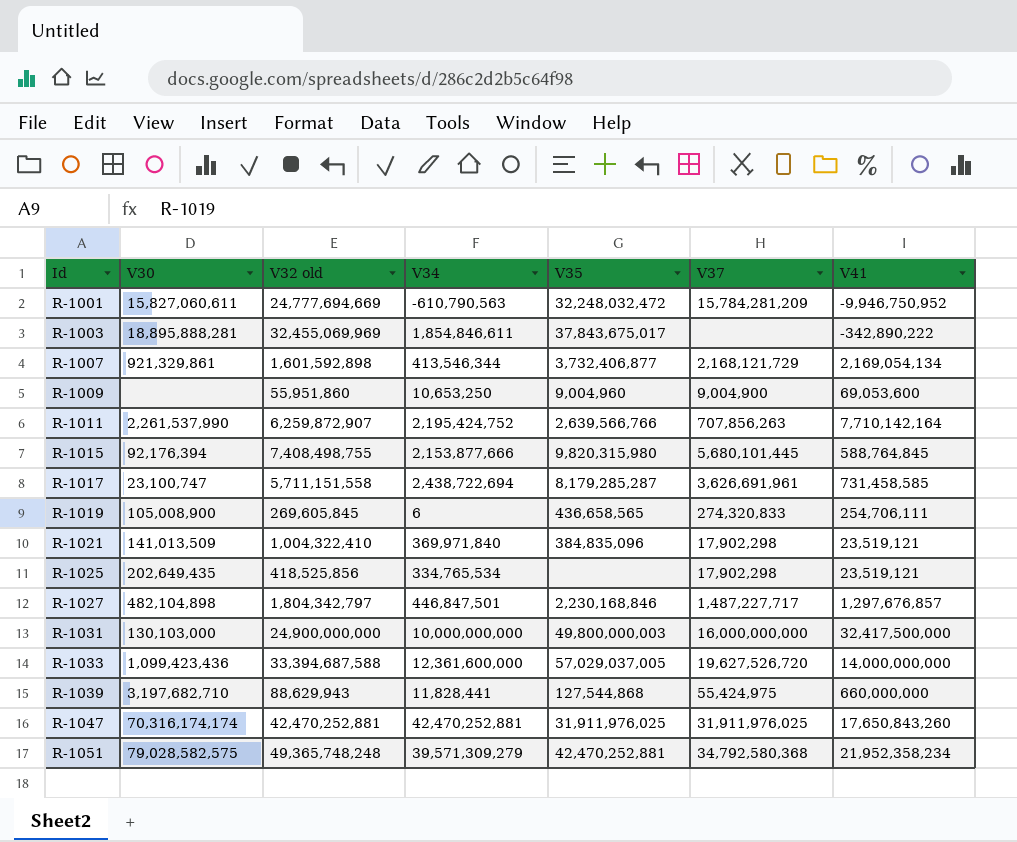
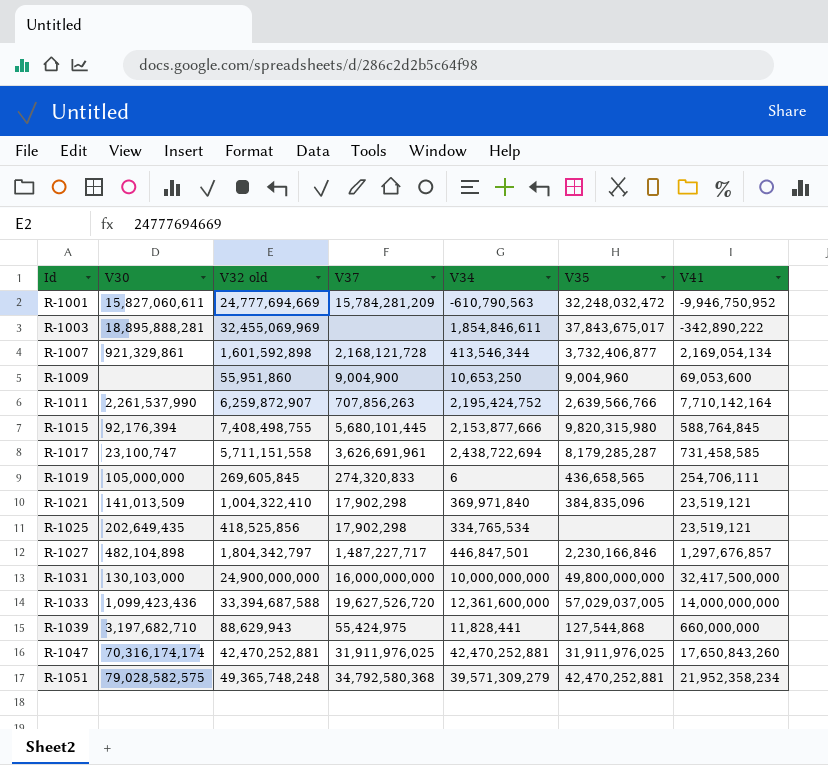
column V37 | position: 6 -> 4
R-1007 | V37: 2,168,121,729 -> 2,168,121,728
R-1019 | V30: 105,008,900 -> 105,000,000
R-1027 | V35: 2,230,168,846 -> 2,230,166,846
R-1031 | V35: 49,800,000,003 -> 49,800,000,000

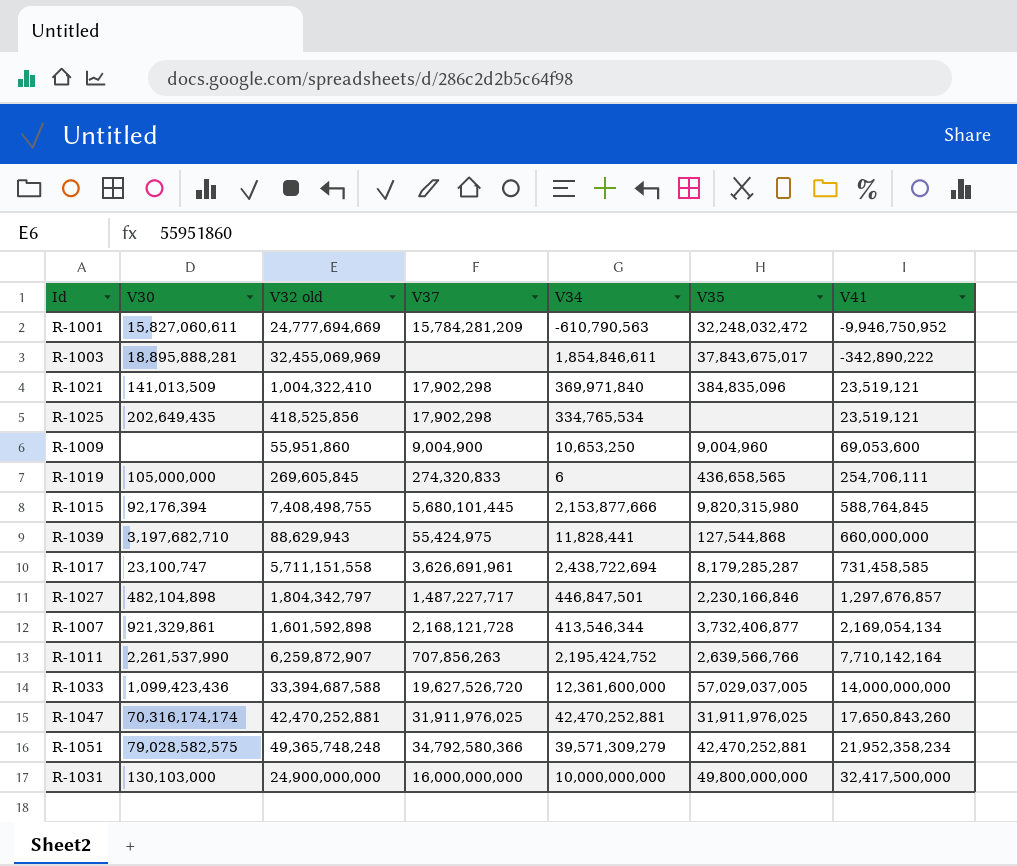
row order: Id ascending -> V41 ascending
R-1051 | V37: 34,792,580,368 -> 34,792,580,366

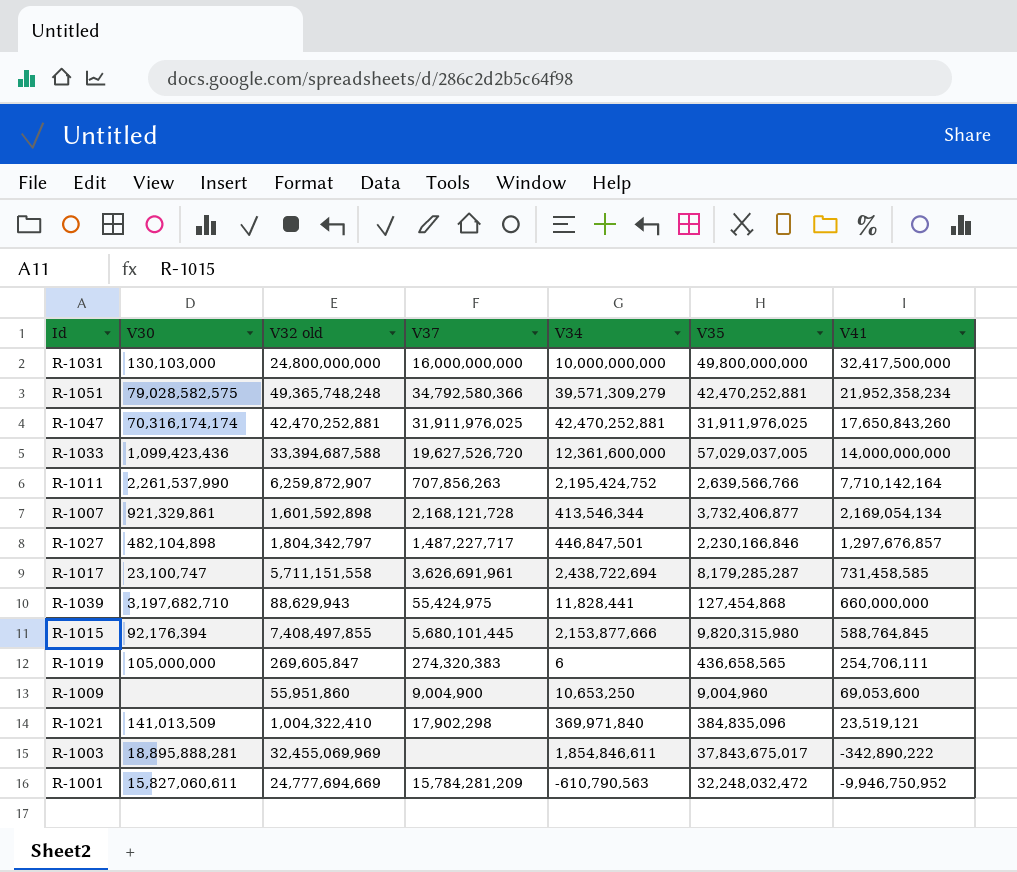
row order: V41 ascending -> V41 descending
row R-1025: 202,649,435 | 418,525,856 | 17,902,298 | 334,765,534 | none | 23,519,121 -> none
R-1031 | V32 old: 24,900,000,000 -> 24,800,000,000
R-1039 | V35: 127,544,868 -> 127,454,868
R-1015 | V32 old: 7,408,498,755 -> 7,408,497,855
R-1019 | V32 old: 269,605,845 -> 269,605,847
R-1019 | V37: 274,320,833 -> 274,320,383

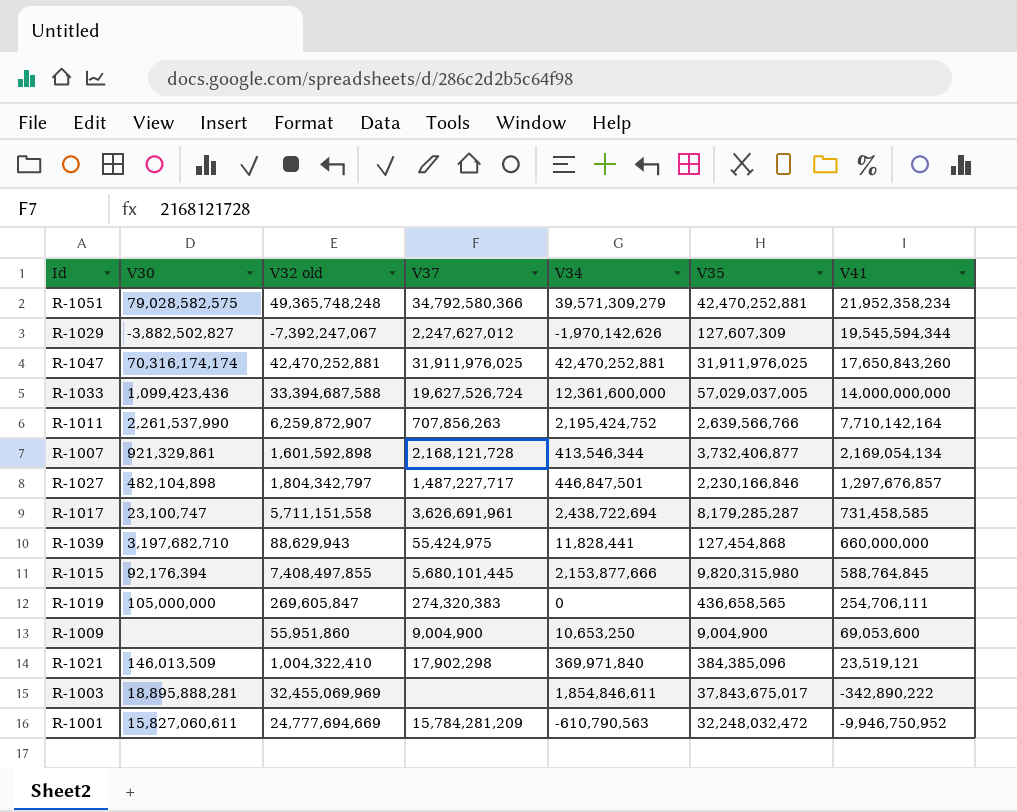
row R-1031: 130,103,000 | 24,800,000,000 | 16,000,000,000 | 10,000,000,000 | 49,800,000,000 | 32,417,500,000 -> none
row R-1029: none -> -3,882,502,827 | -7,392,247,067 | 2,247,627,012 | -1,970,142,626 | 127,607,309 | 19,545,594,344
R-1033 | V37: 19,627,526,720 -> 19,627,526,724
R-1019 | V34: 6 -> 0
R-1009 | V35: 9,004,960 -> 9,004,900
R-1021 | V30: 141,013,509 -> 146,013,509
R-1021 | V35: 384,835,096 -> 384,385,096

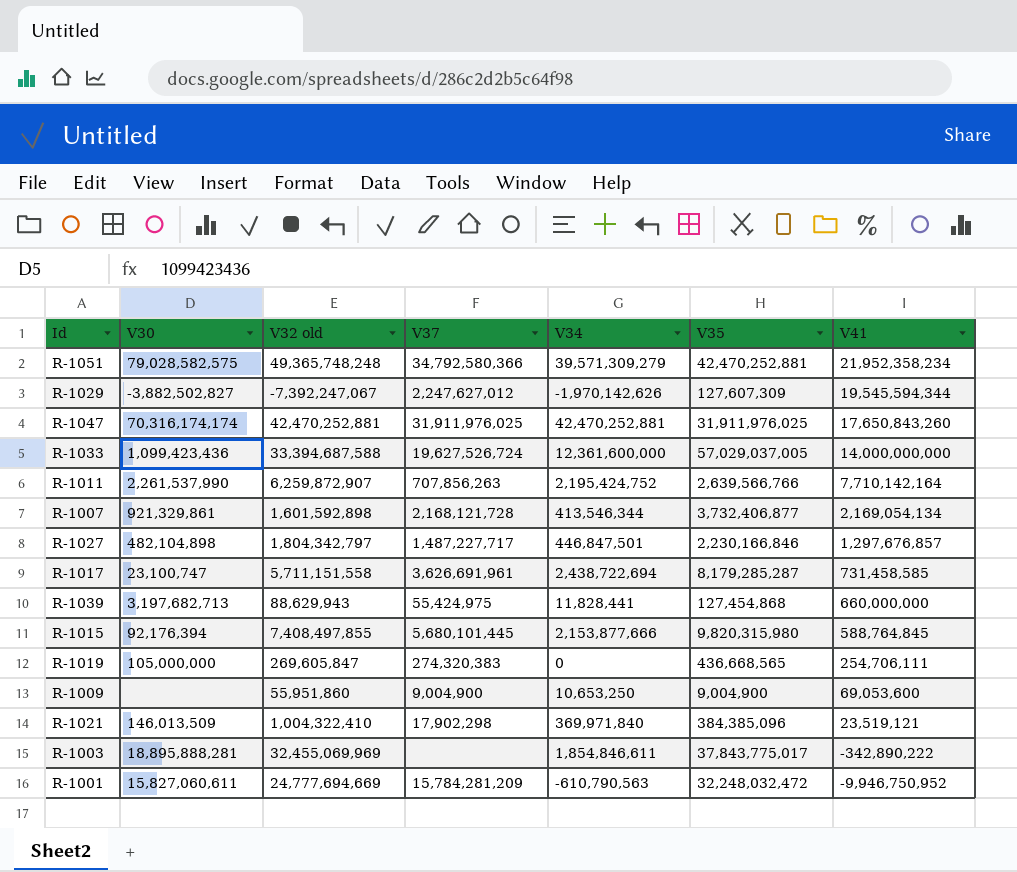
R-1039 | V30: 3,197,682,710 -> 3,197,682,713
R-1019 | V35: 436,658,565 -> 436,668,565
R-1003 | V35: 37,843,675,017 -> 37,843,775,017

